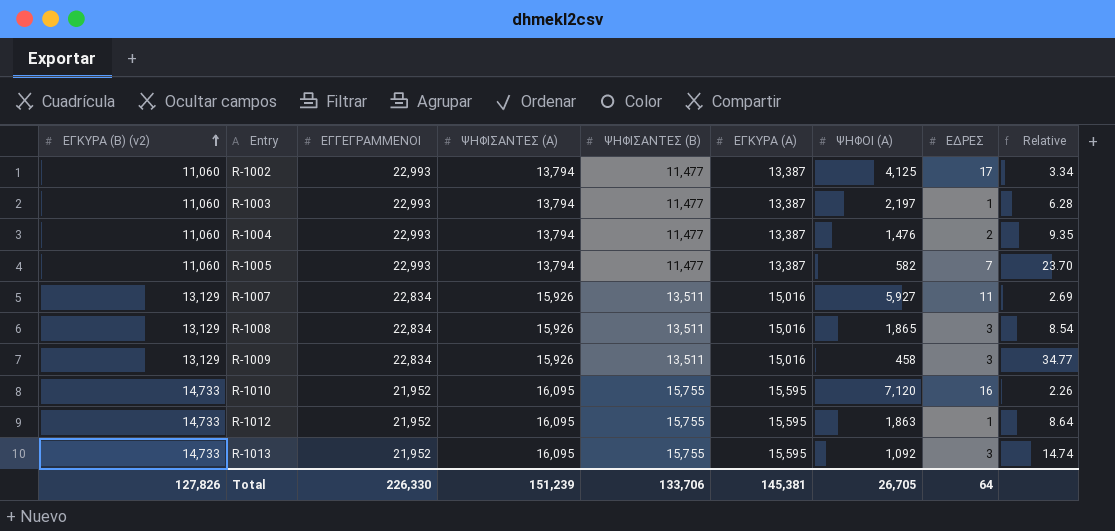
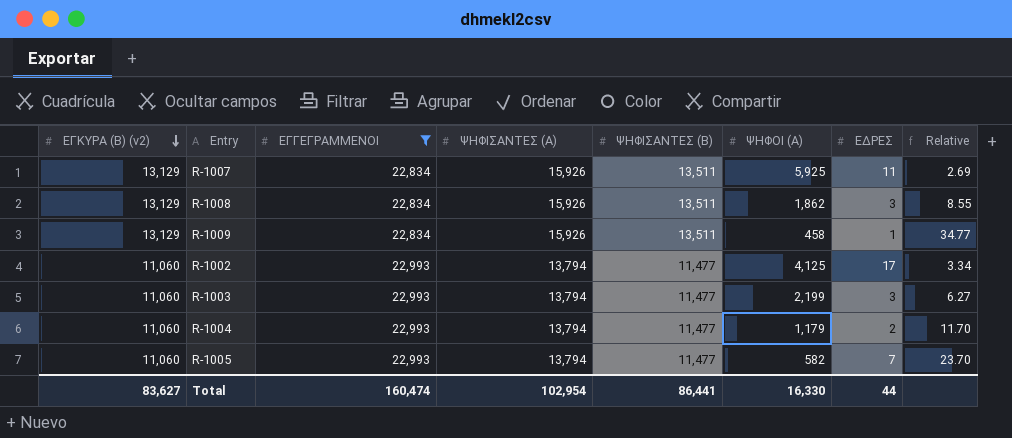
filter: none -> ΕΓΓΕΓΡΑΜΜΕΝΟΙ != 21,952
row order: ΕΓΚΥΡΑ (Β) (v2) ascending -> ΕΓΚΥΡΑ (Β) (v2) descending
column ΕΓΚΥΡΑ (Α) | position: 6 -> none
R-1007 | ΨΗΦΟΙ (Α): 5,927 -> 5,925
R-1008 | ΨΗΦΟΙ (Α): 1,865 -> 1,862
R-1008 | Relative: 8.54 -> 8.55
R-1009 | ΕΔΡΕΣ: 3 -> 1
R-1003 | ΨΗΦΟΙ (Α): 2,197 -> 2,199
R-1003 | ΕΔΡΕΣ: 1 -> 3
R-1003 | Relative: 6.28 -> 6.27
R-1004 | ΨΗΦΟΙ (Α): 1,476 -> 1,179
R-1004 | Relative: 9.35 -> 11.70
Total | ΕΓΚΥΡΑ (Β) (v2): 127,826 -> 83,627
Total | ΕΓΓΕΓΡΑΜΜΕΝΟΙ: 226,330 -> 160,474
Total | ΨΗΦΙΣΑΝΤΕΣ (Α): 151,239 -> 102,954
Total | ΨΗΦΙΣΑΝΤΕΣ (Β): 133,706 -> 86,441
Total | ΨΗΦΟΙ (Α): 26,705 -> 16,330
Total | ΕΔΡΕΣ: 64 -> 44

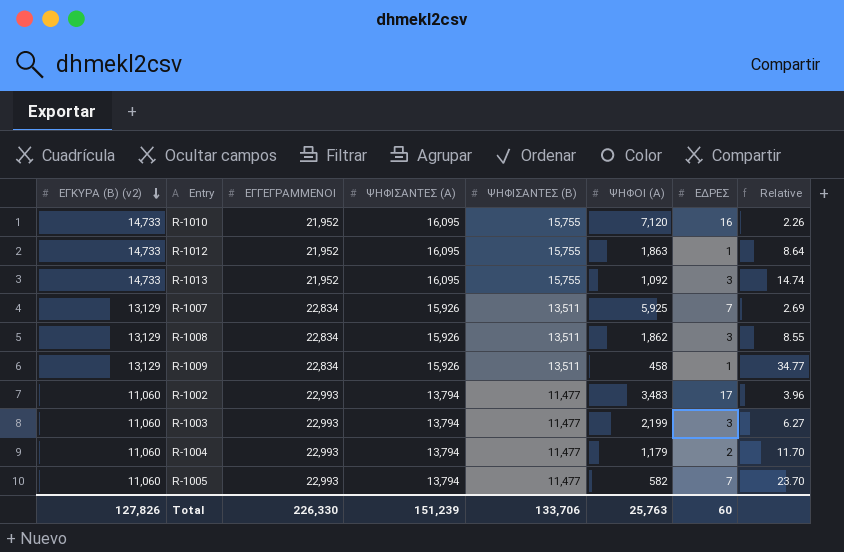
filter: ΕΓΓΕΓΡΑΜΜΕΝΟΙ != 21,952 -> none
R-1007 | ΕΔΡΕΣ: 11 -> 7
R-1002 | ΨΗΦΟΙ (Α): 4,125 -> 3,483
R-1002 | Relative: 3.34 -> 3.96
Total | ΕΓΚΥΡΑ (Β) (v2): 83,627 -> 127,826
Total | ΕΓΓΕΓΡΑΜΜΕΝΟΙ: 160,474 -> 226,330
Total | ΨΗΦΙΣΑΝΤΕΣ (Α): 102,954 -> 151,239
Total | ΨΗΦΙΣΑΝΤΕΣ (Β): 86,441 -> 133,706
Total | ΨΗΦΟΙ (Α): 16,330 -> 25,763
Total | ΕΔΡΕΣ: 44 -> 60

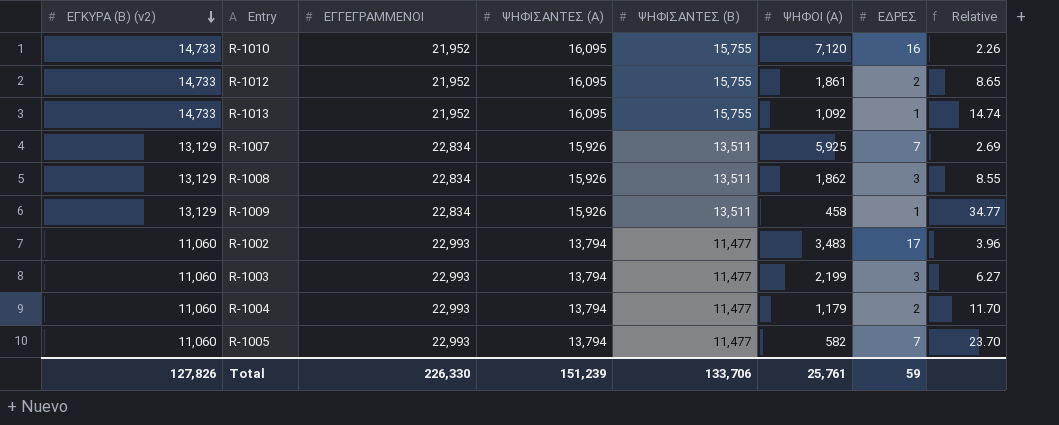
R-1012 | ΨΗΦΟΙ (Α): 1,863 -> 1,861
R-1012 | ΕΔΡΕΣ: 1 -> 2
R-1012 | Relative: 8.64 -> 8.65
R-1013 | ΕΔΡΕΣ: 3 -> 1
Total | ΨΗΦΟΙ (Α): 25,763 -> 25,761
Total | ΕΔΡΕΣ: 60 -> 59

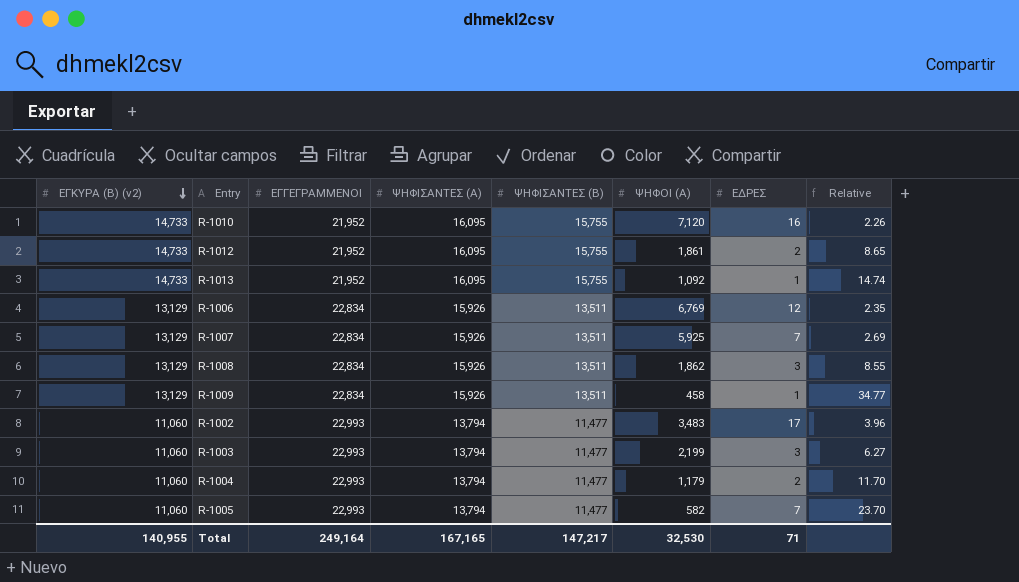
row R-1006: none -> 13,129 | 22,834 | 15,926 | 13,511 | 6,769 | 12 | 2.35
Total | ΕΓΚΥΡΑ (Β) (v2): 127,826 -> 140,955
Total | ΕΓΓΕΓΡΑΜΜΕΝΟΙ: 226,330 -> 249,164
Total | ΨΗΦΙΣΑΝΤΕΣ (Α): 151,239 -> 167,165
Total | ΨΗΦΙΣΑΝΤΕΣ (Β): 133,706 -> 147,217
Total | ΨΗΦΟΙ (Α): 25,761 -> 32,530
Total | ΕΔΡΕΣ: 59 -> 71

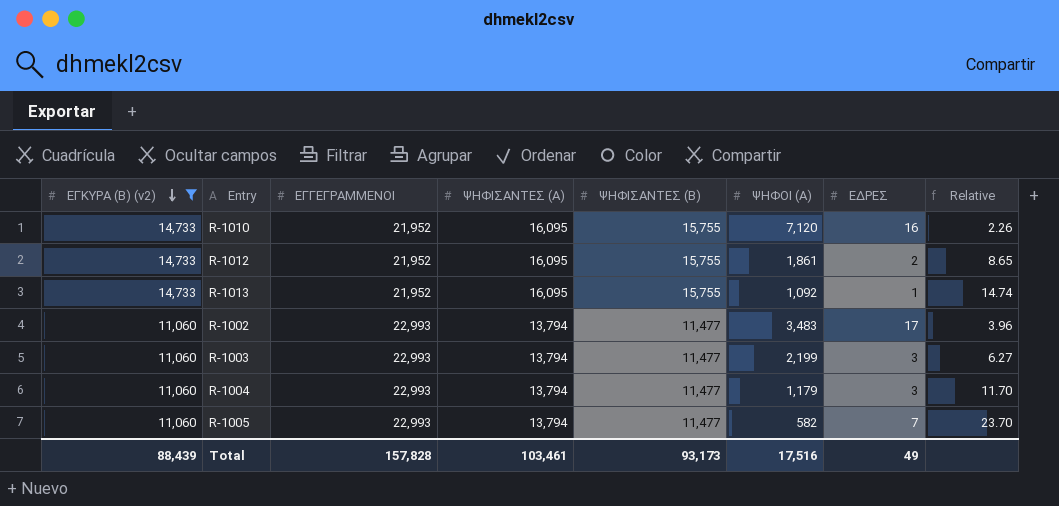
filter: none -> ΕΓΚΥΡΑ (Β) (v2) != 13,129
R-1004 | ΕΔΡΕΣ: 2 -> 3
Total | ΕΓΚΥΡΑ (Β) (v2): 140,955 -> 88,439
Total | ΕΓΓΕΓΡΑΜΜΕΝΟΙ: 249,164 -> 157,828
Total | ΨΗΦΙΣΑΝΤΕΣ (Α): 167,165 -> 103,461
Total | ΨΗΦΙΣΑΝΤΕΣ (Β): 147,217 -> 93,173
Total | ΨΗΦΟΙ (Α): 32,530 -> 17,516
Total | ΕΔΡΕΣ: 71 -> 49

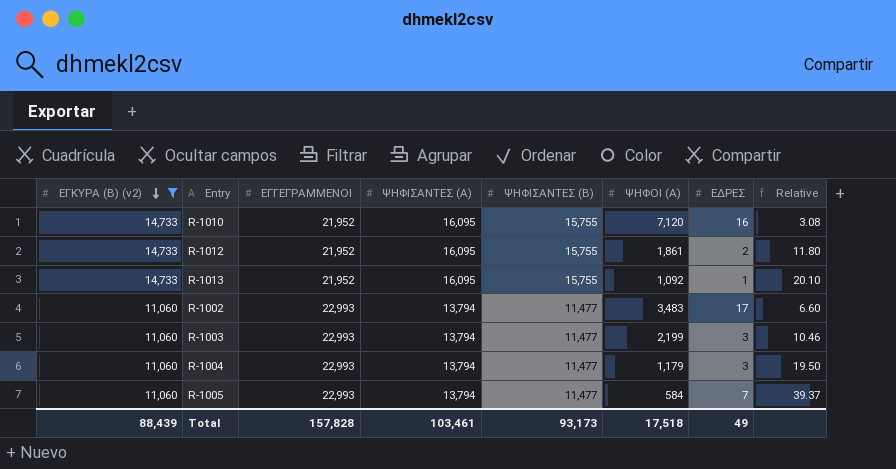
column Relative | formula: [ΨΗΦΙΣΑΝΤΕΣ (Α)] / [ΨΗΦΟΙ (Α)] -> [ΕΓΓΕΓΡΑΜΜΕΝΟΙ] / [ΨΗΦΟΙ (Α)]
R-1005 | ΨΗΦΟΙ (Α): 582 -> 584
Total | ΨΗΦΟΙ (Α): 17,516 -> 17,518

